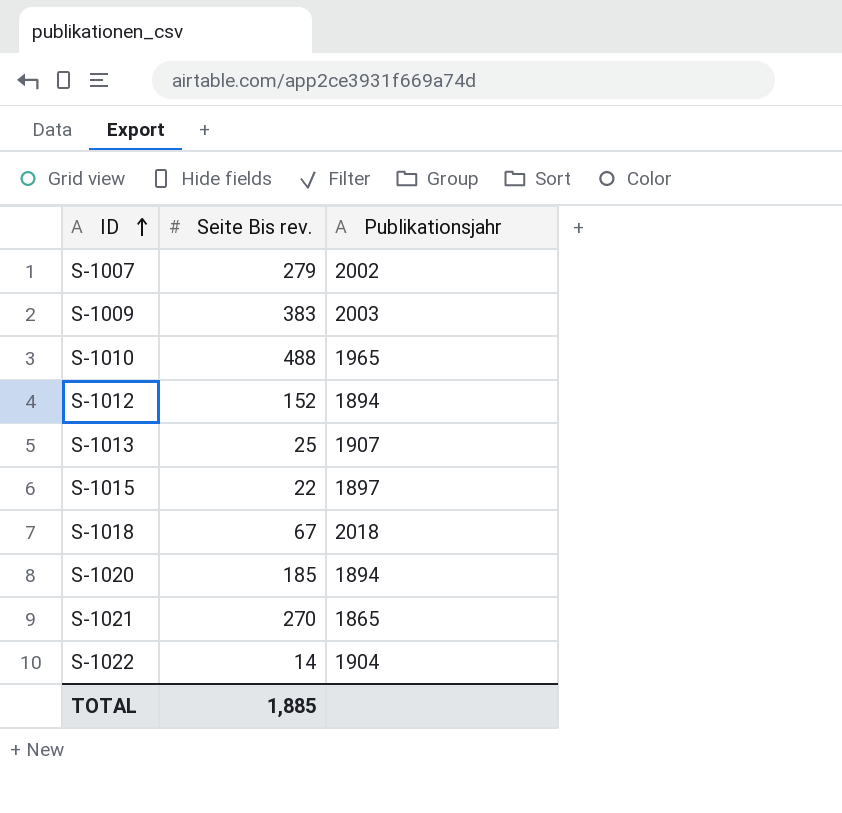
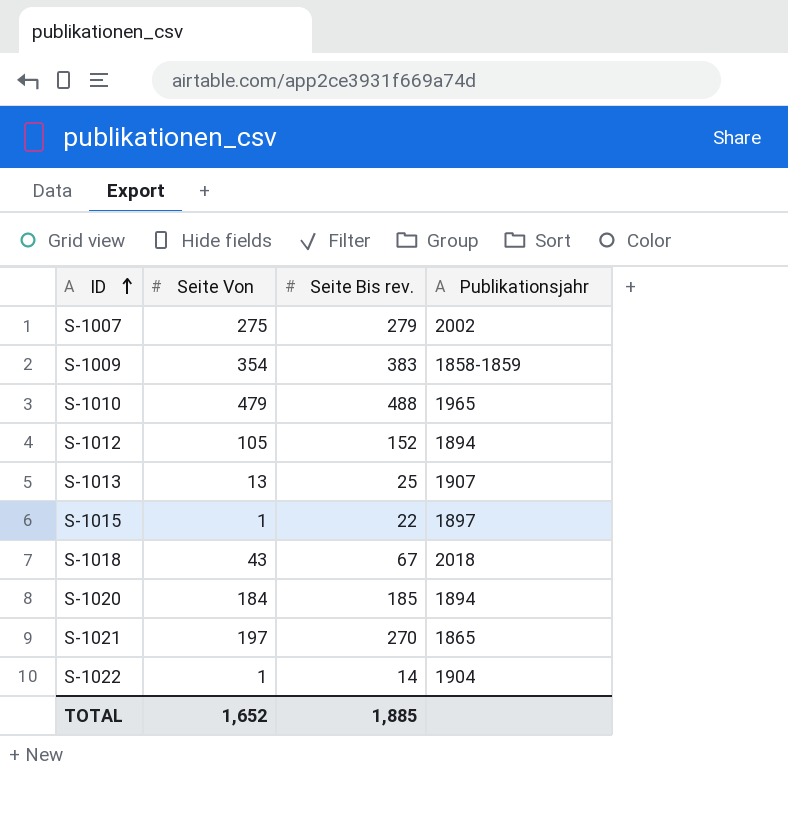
column Seite Von | position: none -> 2
S-1009 | Publikationsjahr: 2003 -> 1858-1859

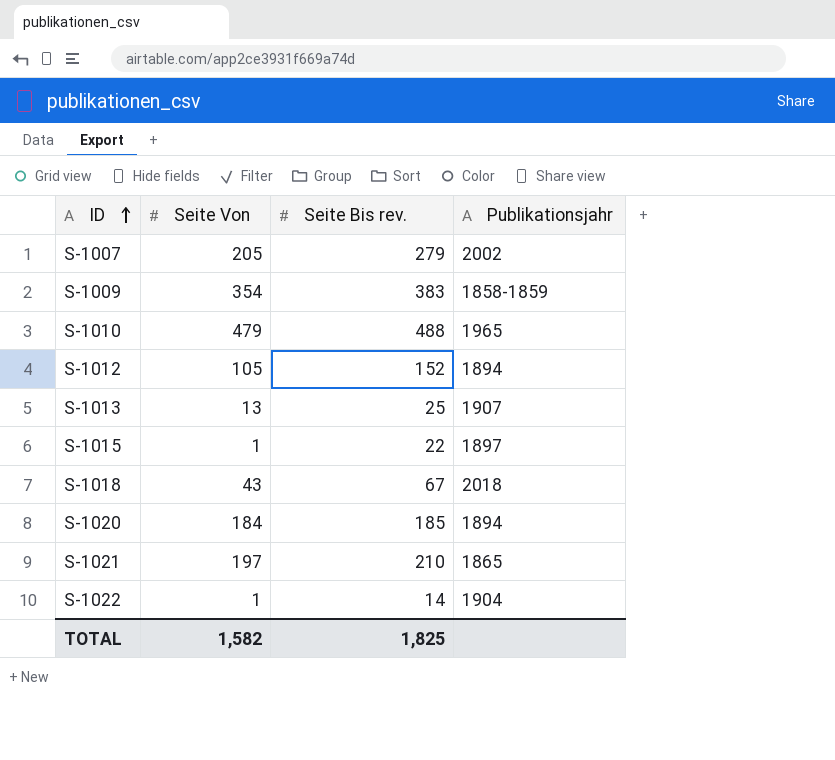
S-1007 | Seite Von: 275 -> 205
S-1021 | Seite Bis rev.: 270 -> 210
TOTAL | Seite Von: 1,652 -> 1,582
TOTAL | Seite Bis rev.: 1,885 -> 1,825

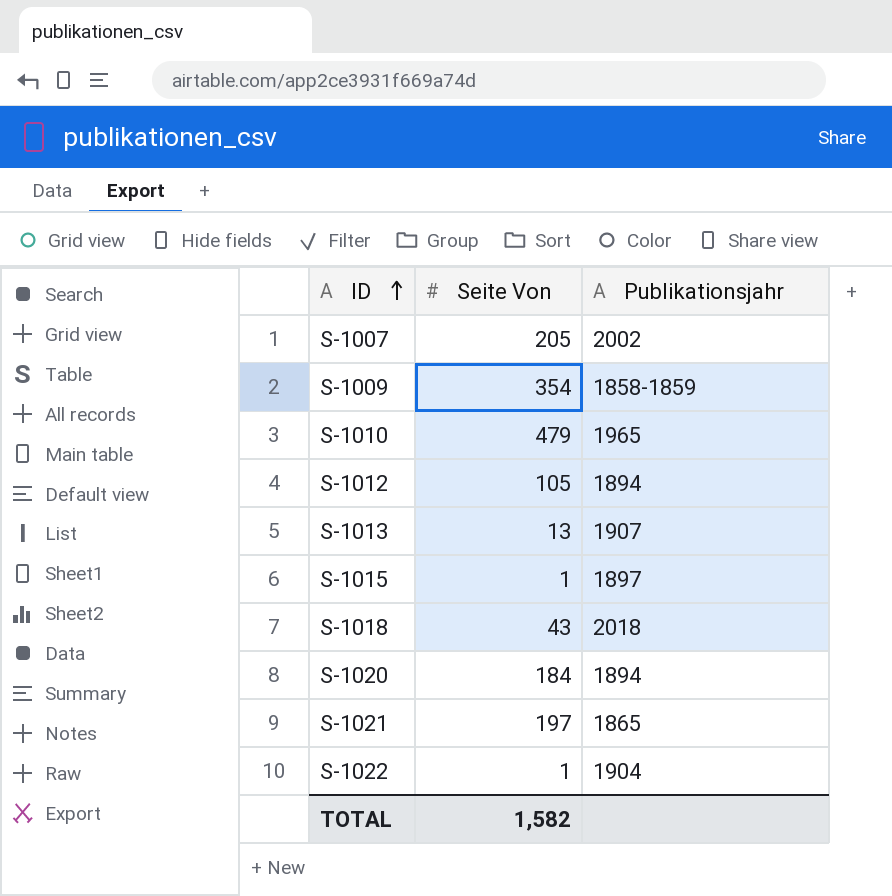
column Seite Bis rev. | position: 3 -> none

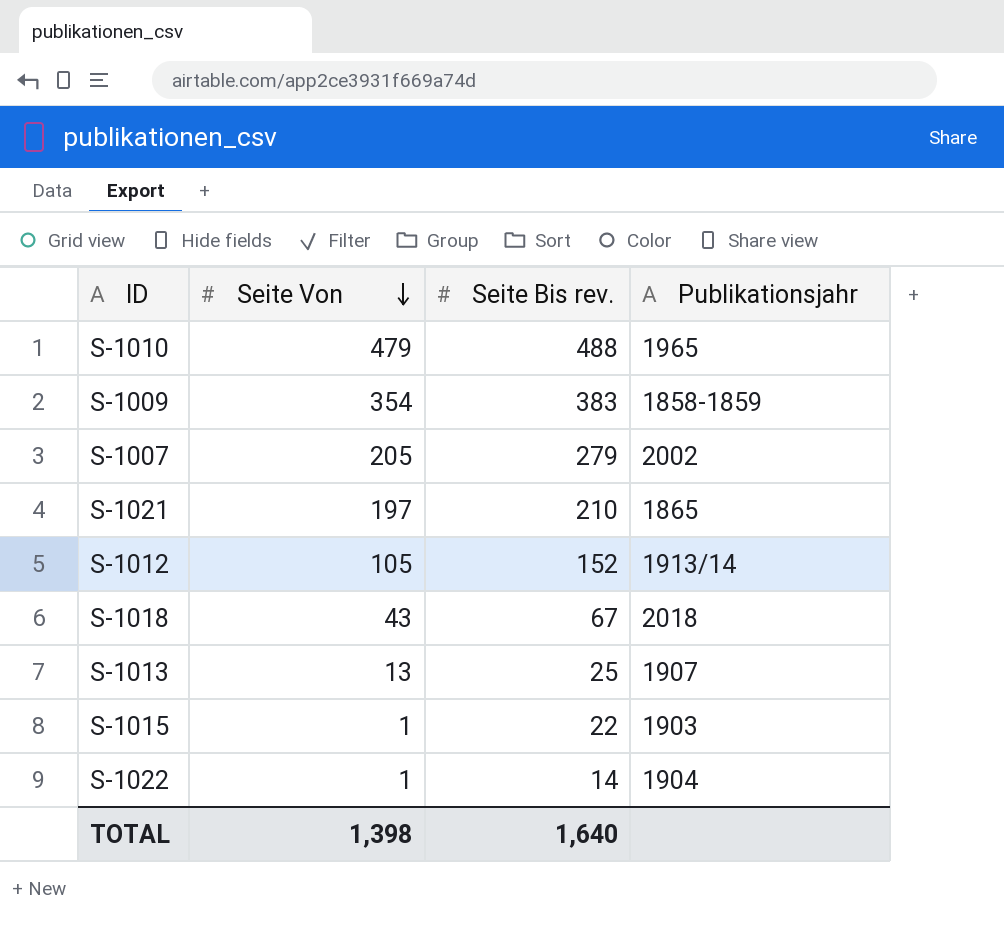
row order: ID ascending -> Seite Von descending
column Seite Bis rev. | position: none -> 3
row S-1020: 184 | 1894 -> none
S-1012 | Publikationsjahr: 1894 -> 1913/14
S-1015 | Publikationsjahr: 1897 -> 1903
TOTAL | Seite Von: 1,582 -> 1,398

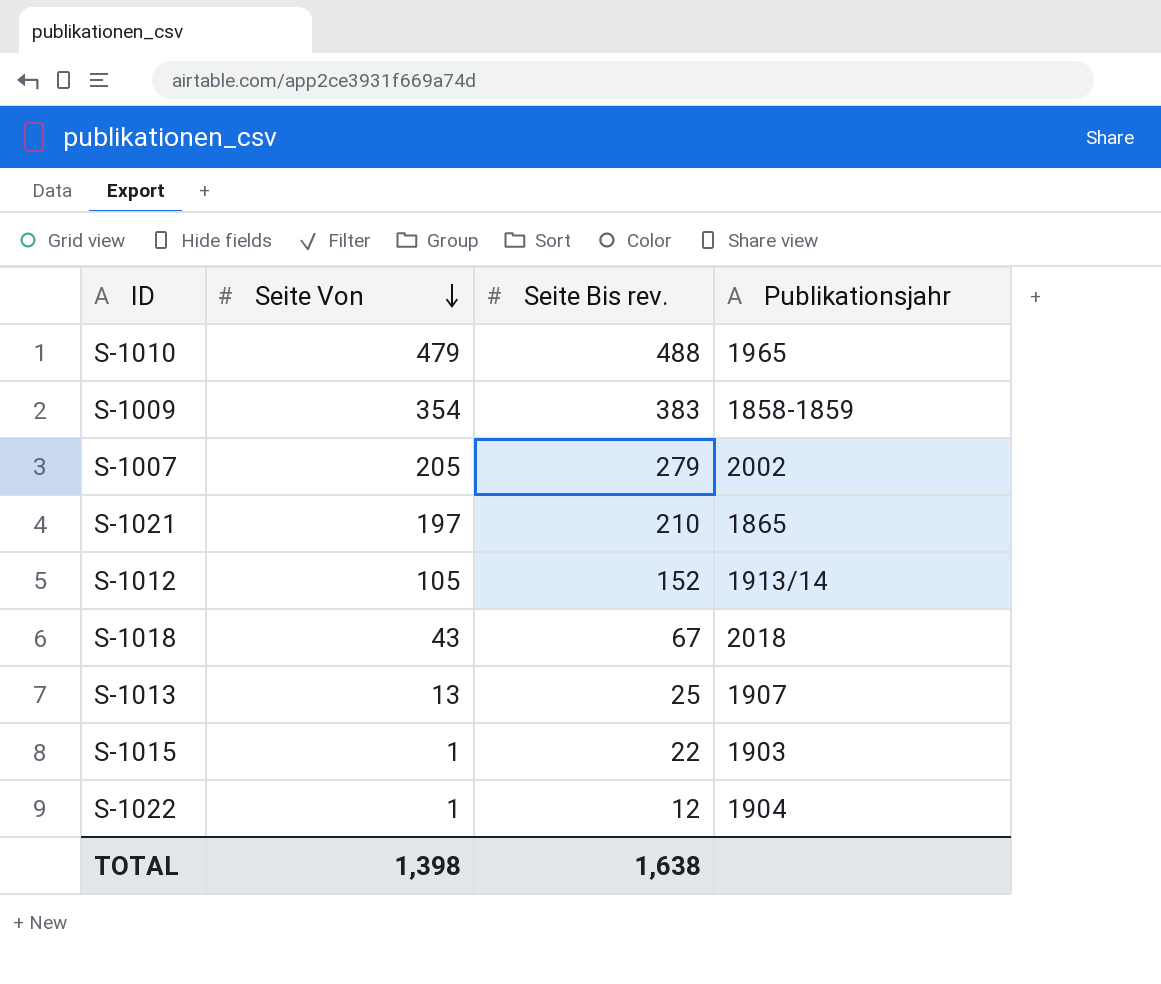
S-1022 | Seite Bis rev.: 14 -> 12
TOTAL | Seite Bis rev.: 1,640 -> 1,638

